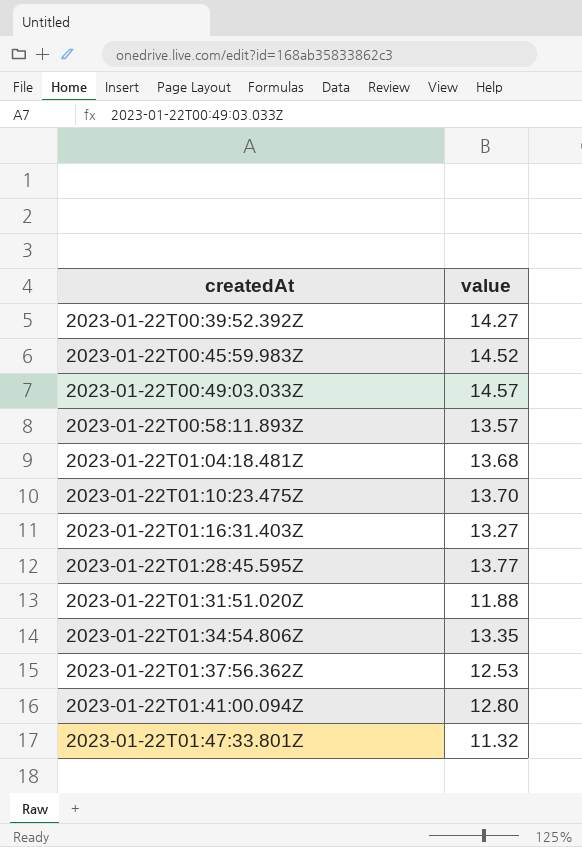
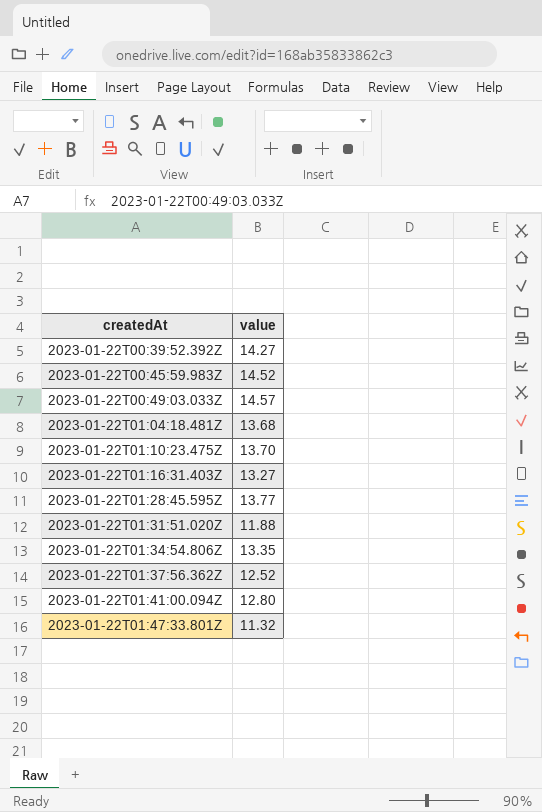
row 2023-01-22T00:58:11.893Z: 13.57 -> none
2023-01-22T01:37:56.362Z | value: 12.53 -> 12.52

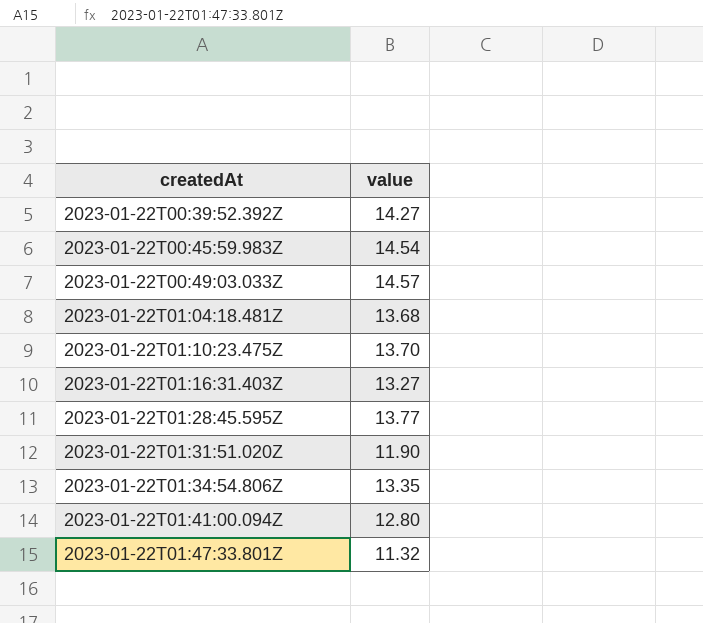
row 2023-01-22T01:37:56.362Z: 12.52 -> none
2023-01-22T00:45:59.983Z | value: 14.52 -> 14.54
2023-01-22T01:31:51.020Z | value: 11.88 -> 11.90

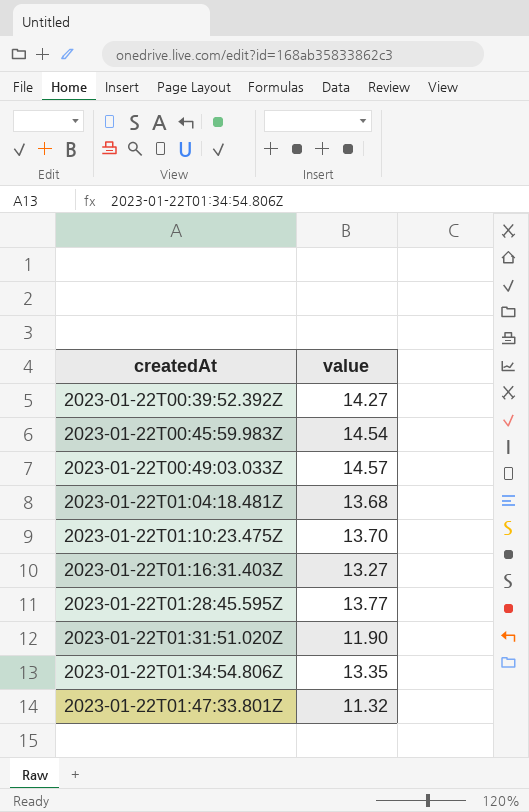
row 2023-01-22T01:41:00.094Z: 12.80 -> none

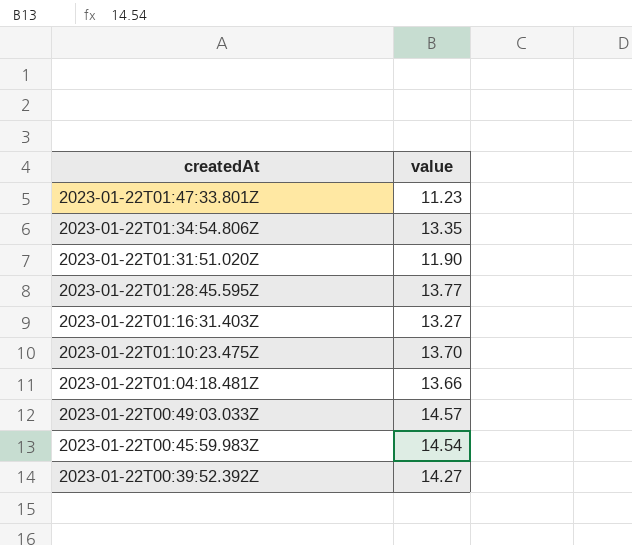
row order: createdAt ascending -> createdAt descending
2023-01-22T01:47:33.801Z | value: 11.32 -> 11.23
2023-01-22T01:04:18.481Z | value: 13.68 -> 13.66

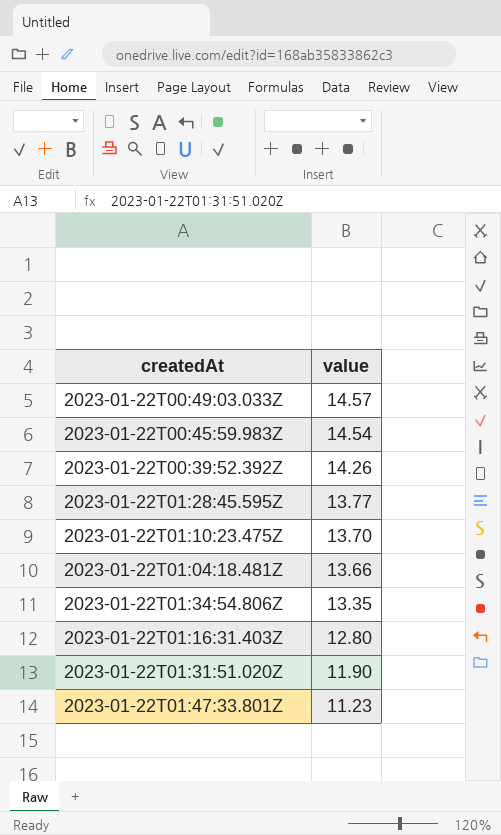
row order: createdAt descending -> value descending
2023-01-22T00:39:52.392Z | value: 14.27 -> 14.26
2023-01-22T01:16:31.403Z | value: 13.27 -> 12.80

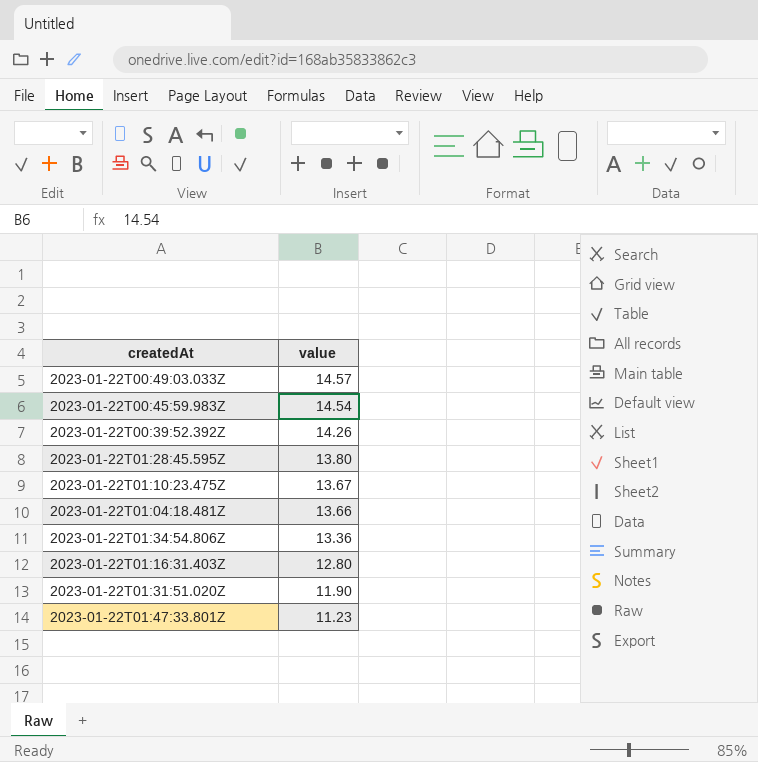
2023-01-22T01:28:45.595Z | value: 13.77 -> 13.80
2023-01-22T01:10:23.475Z | value: 13.70 -> 13.67
2023-01-22T01:34:54.806Z | value: 13.35 -> 13.36

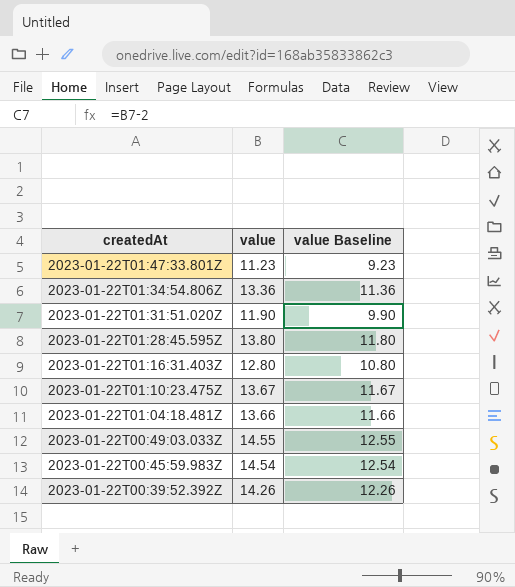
row order: value descending -> createdAt descending
column value Baseline | formula: none -> [value] - 2
2023-01-22T00:49:03.033Z | value: 14.57 -> 14.55

